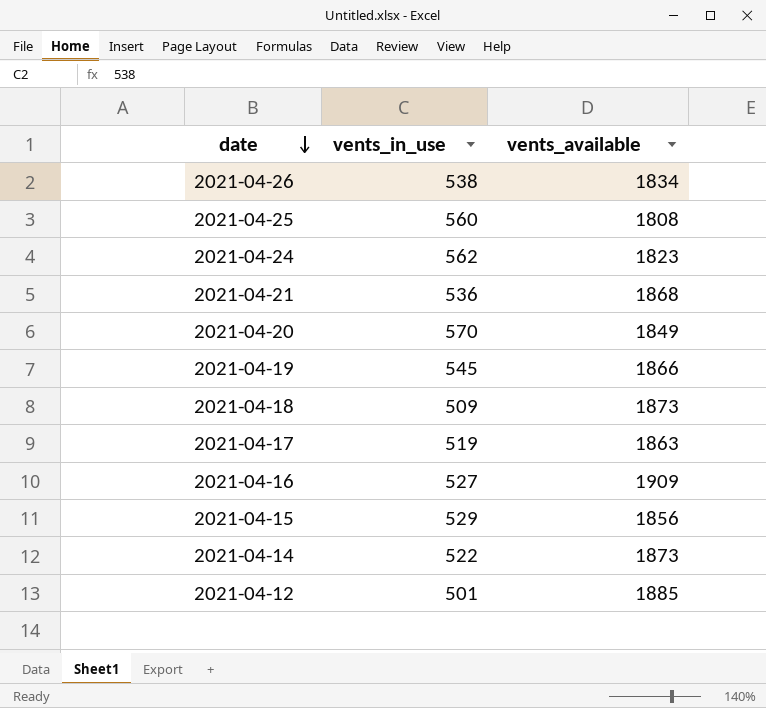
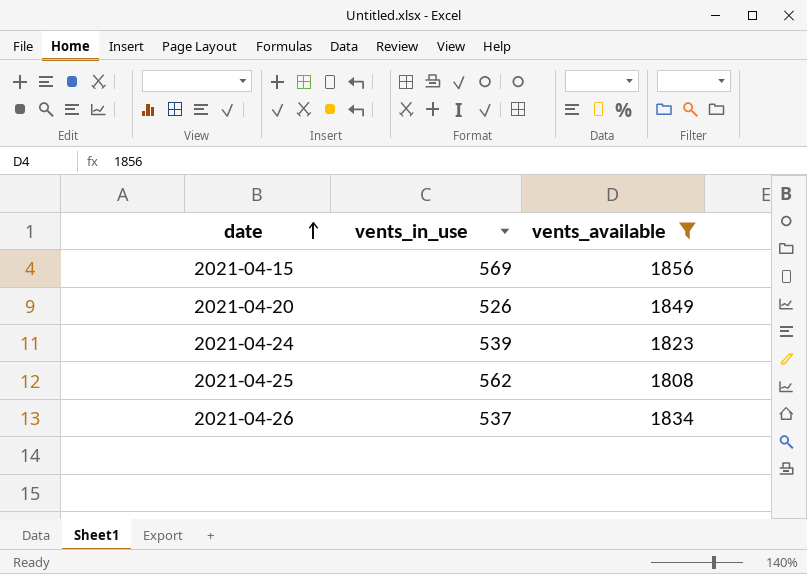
filter: none -> vents_available <= 1856
row order: date descending -> date ascending
2021-04-15 | vents_in_use: 529 -> 569
2021-04-20 | vents_in_use: 570 -> 526
2021-04-24 | vents_in_use: 562 -> 539
2021-04-25 | vents_in_use: 560 -> 562
2021-04-26 | vents_in_use: 538 -> 537

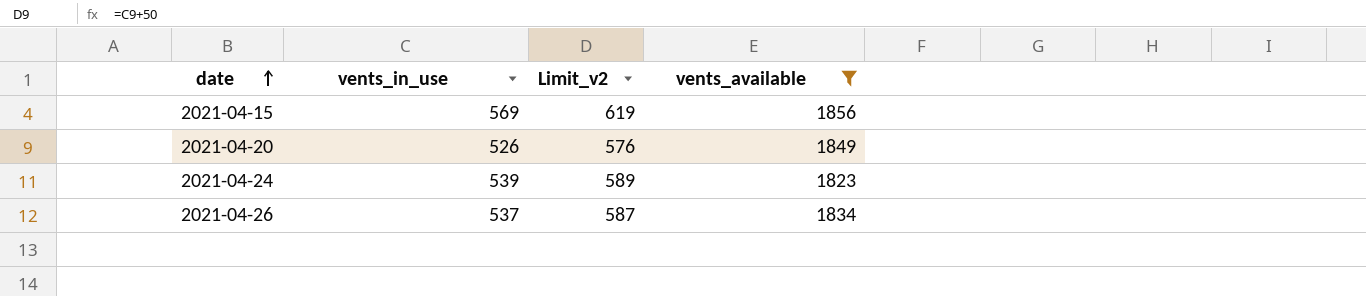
column Limit_v2 | formula: none -> [vents_in_use] + 50
row 2021-04-25: 562 | 1808 -> none

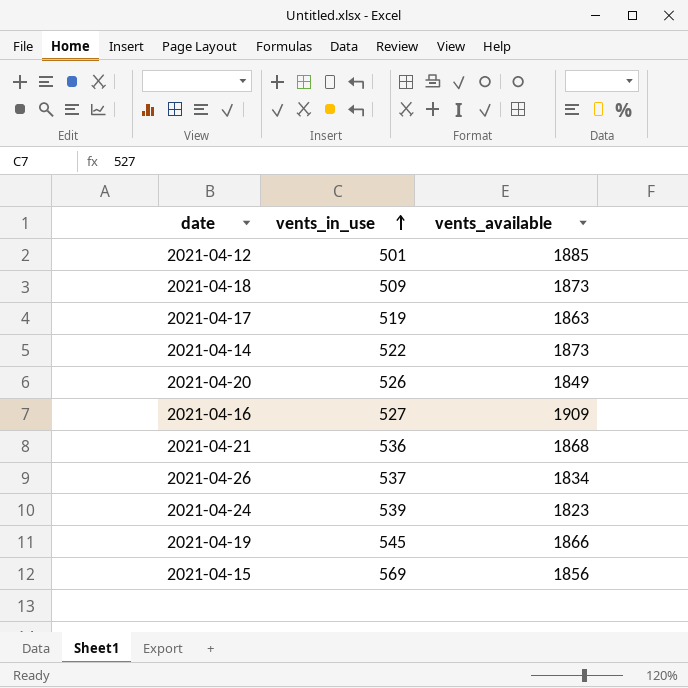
filter: vents_available <= 1856 -> none
row order: date ascending -> vents_in_use ascending
column Limit_v2 | formula: [vents_in_use] + 50 -> none

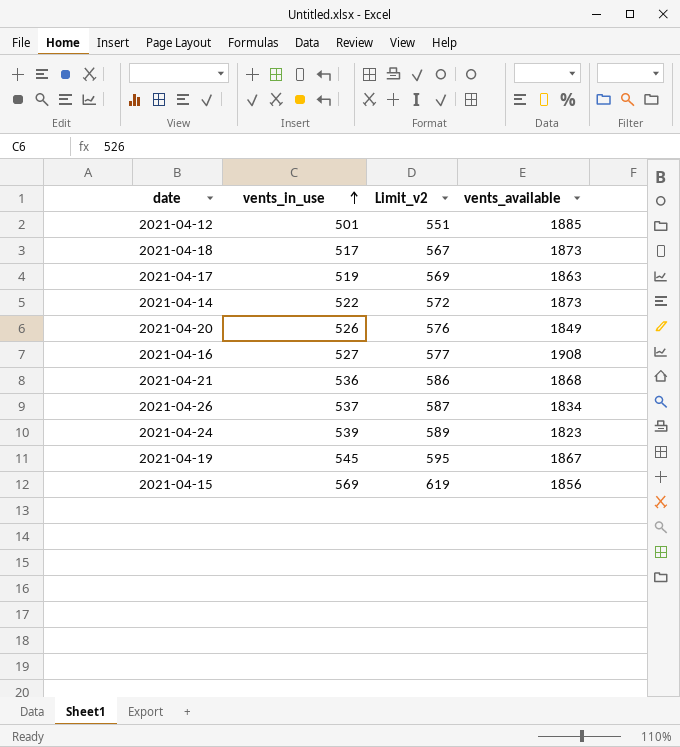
column Limit_v2 | formula: none -> [vents_in_use] + 50
2021-04-18 | vents_in_use: 509 -> 517
2021-04-16 | vents_available: 1909 -> 1908
2021-04-19 | vents_available: 1866 -> 1867

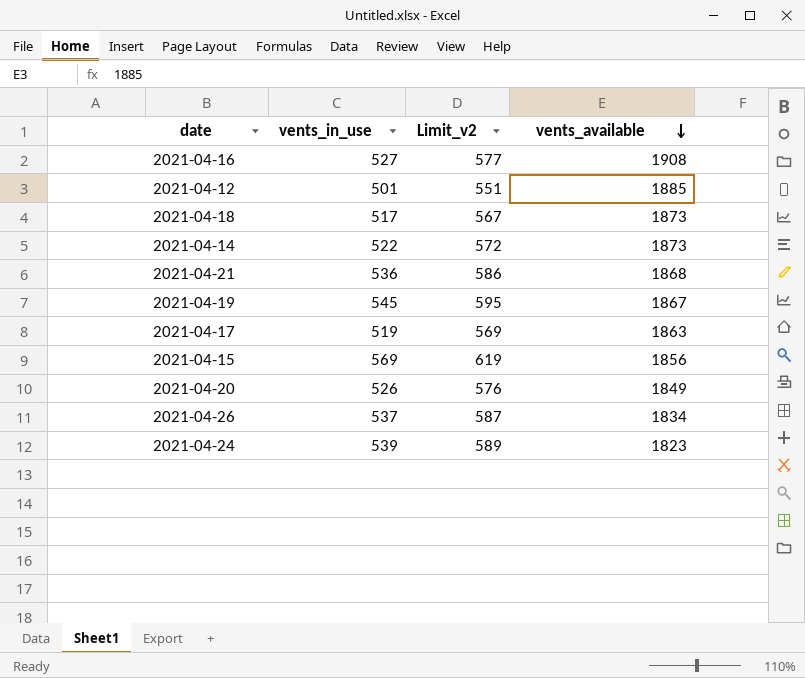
row order: vents_in_use ascending -> vents_available descending

